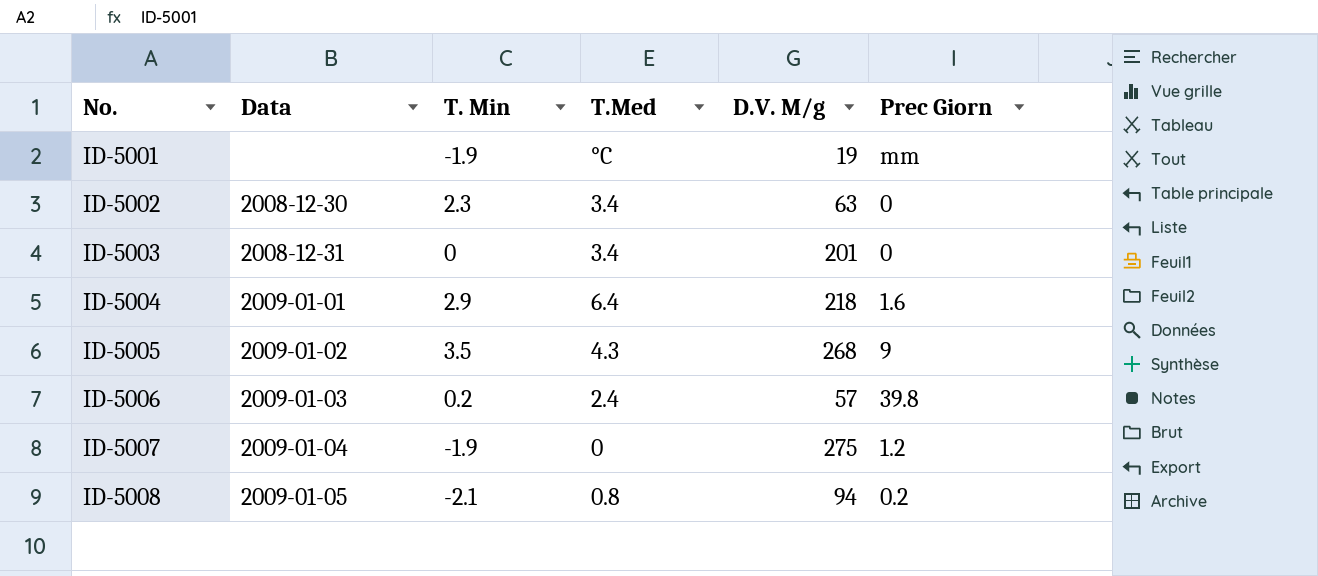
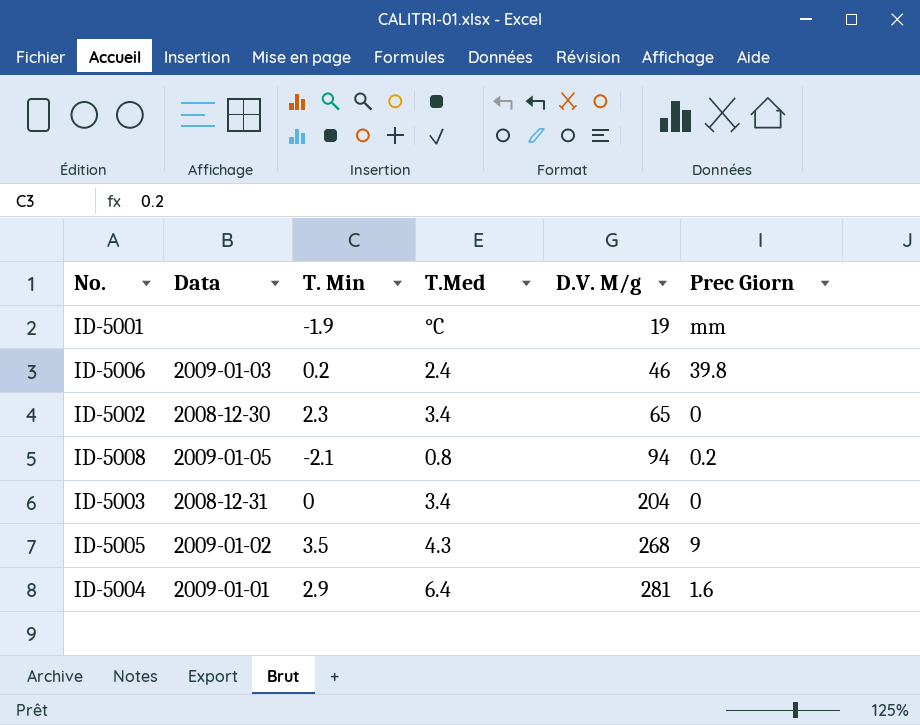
row order: No. ascending -> D.V. M/g ascending
row ID-5007: 2009-01-04 | -1.9 | 0 | 275 | 1.2 -> none
ID-5006 | D.V. M/g: 57 -> 46
ID-5002 | D.V. M/g: 63 -> 65
ID-5003 | D.V. M/g: 201 -> 204
ID-5004 | D.V. M/g: 218 -> 281

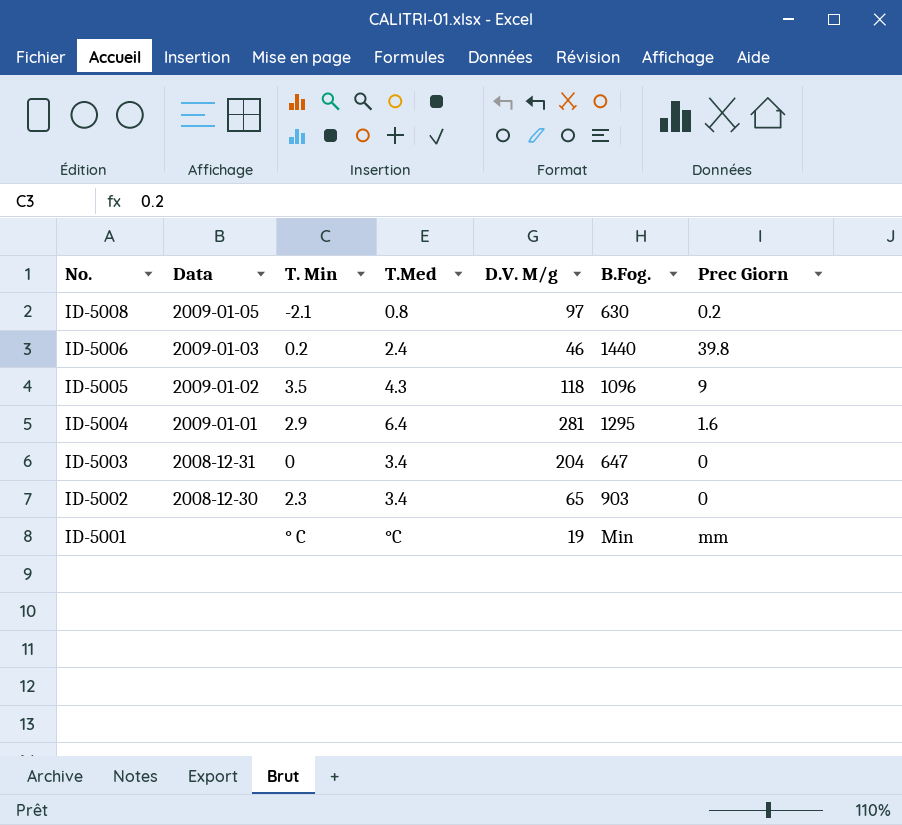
row order: D.V. M/g ascending -> No. descending
column B.Fog. | position: none -> 6
ID-5008 | D.V. M/g: 94 -> 97
ID-5005 | D.V. M/g: 268 -> 118
ID-5001 | T. Min: -1.9 -> ° C

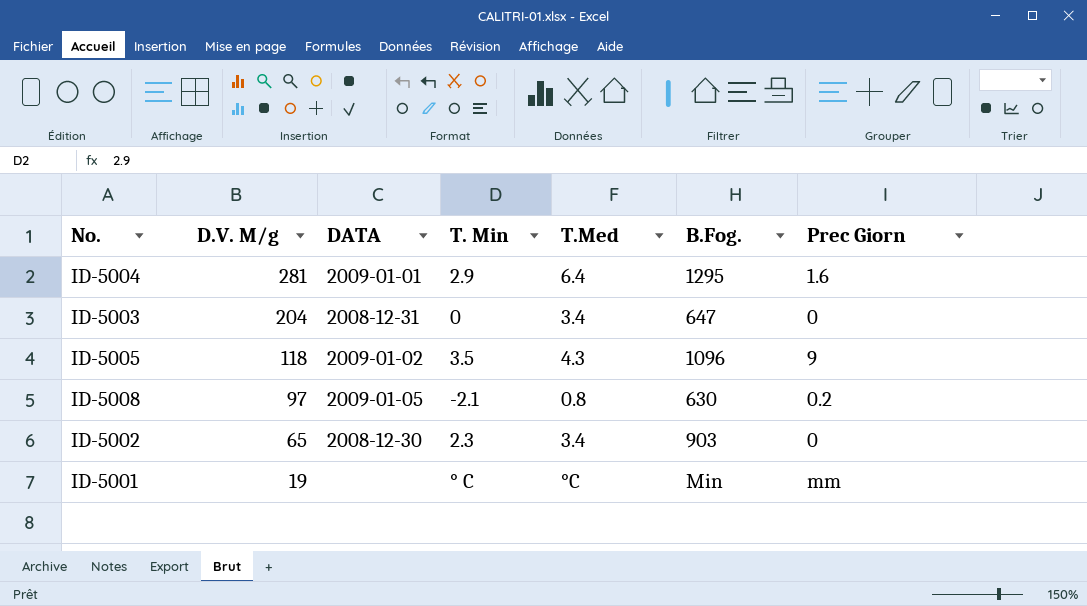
row order: No. descending -> D.V. M/g descending
column D.V. M/g | position: 5 -> 2
column name: Data -> DATA
row ID-5006: 2009-01-03 | 0.2 | 2.4 | 46 | 1440 | 39.8 -> none

